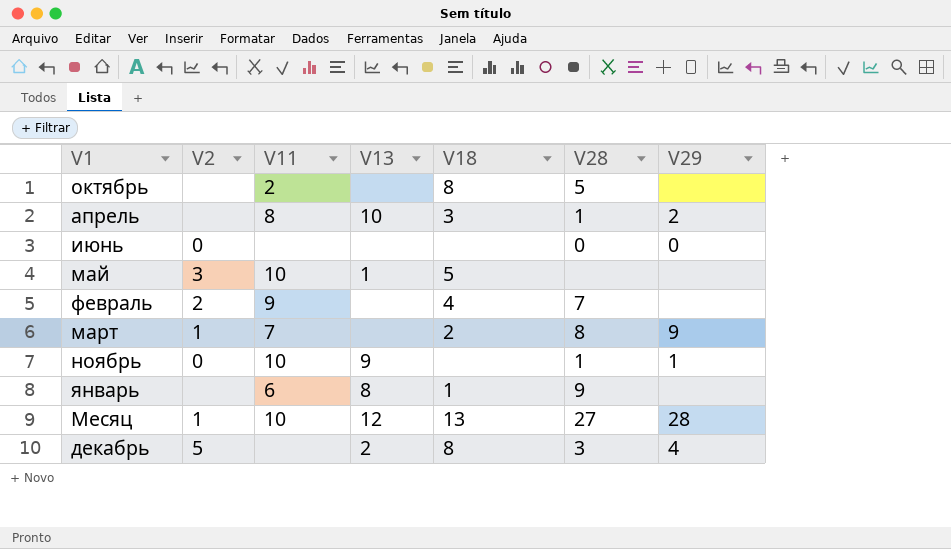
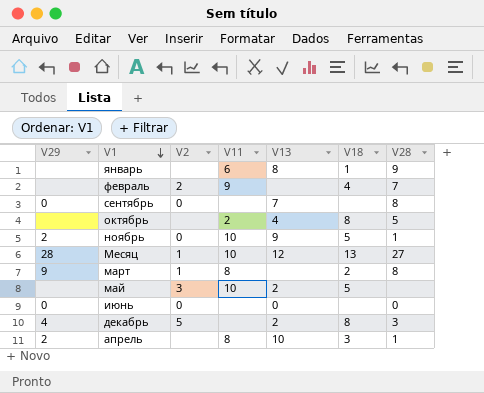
row order: none -> V1 descending
column V29 | position: 7 -> 1
row сентябрь: none -> 0 | 0 | none | 7 | none | 8
октябрь | V13: none -> 4
ноябрь | V29: 1 -> 2
ноябрь | V18: none -> 5
март | V11: 7 -> 8
май | V13: 1 -> 2
июнь | V13: none -> 0

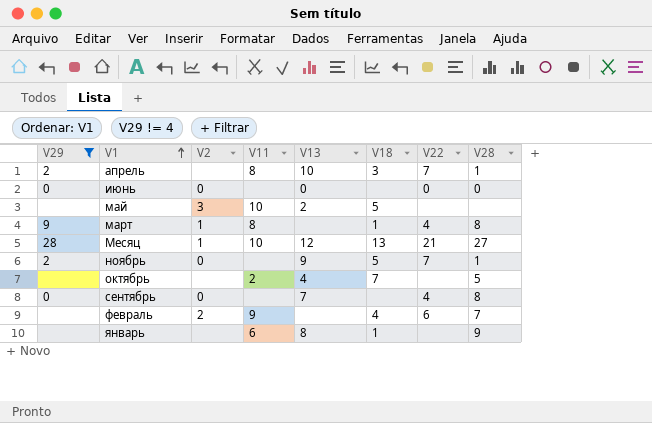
filter: none -> V29 != 4
row order: V1 descending -> V1 ascending
column V22 | position: none -> 7
март | V18: 2 -> 1
ноябрь | V11: 10 -> none
октябрь | V18: 8 -> 7

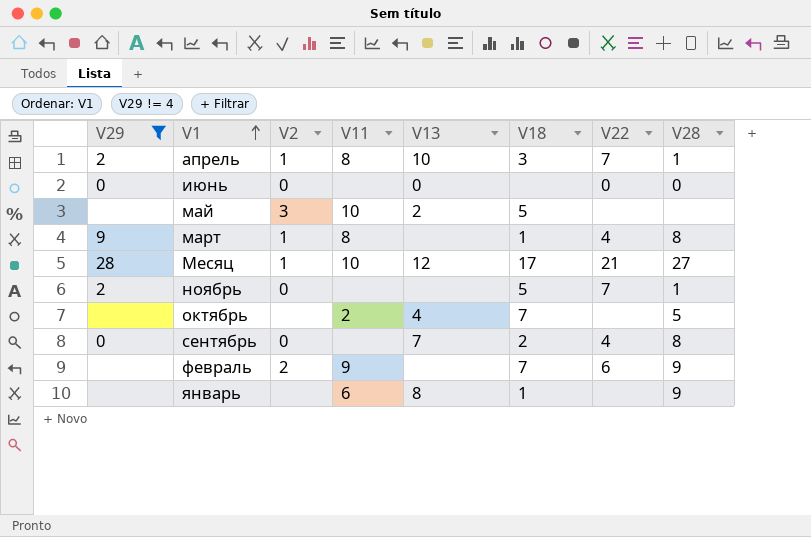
апрель | V2: none -> 1
Месяц | V18: 13 -> 17
ноябрь | V13: 9 -> none
сентябрь | V18: none -> 2
февраль | V18: 4 -> 7
февраль | V28: 7 -> 9

